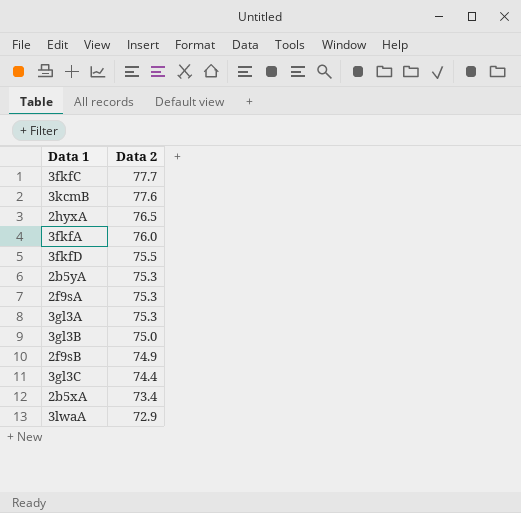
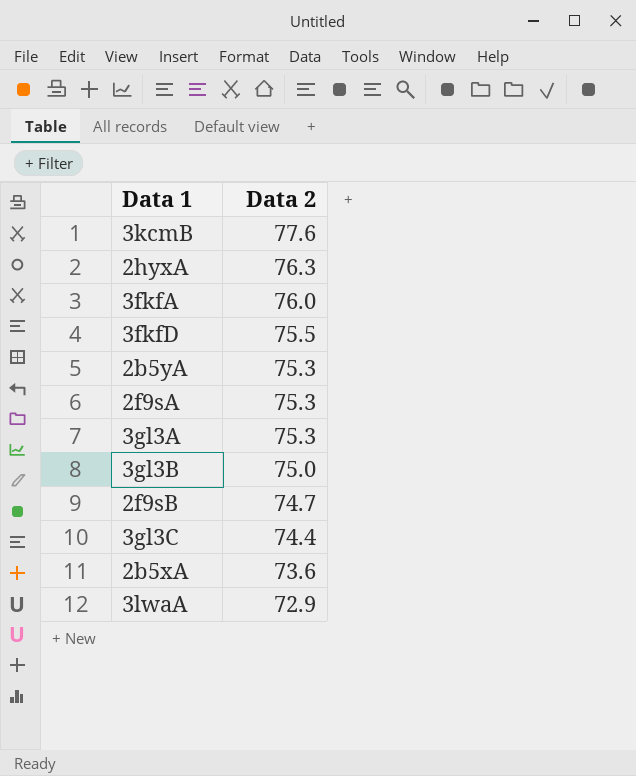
row 3fkfC: 77.7 -> none
2hyxA | Data 2: 76.5 -> 76.3
2f9sB | Data 2: 74.9 -> 74.7
2b5xA | Data 2: 73.4 -> 73.6

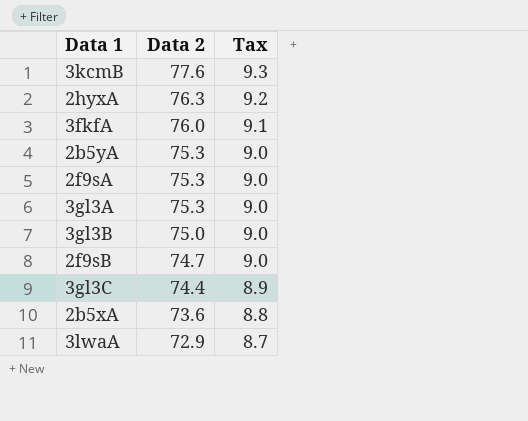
column Tax | formula: none -> [Data 2] * 0.12
row 3fkfD: 75.5 -> none

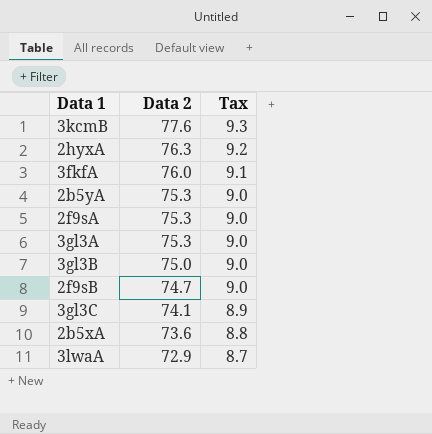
3gl3C | Data 2: 74.4 -> 74.1

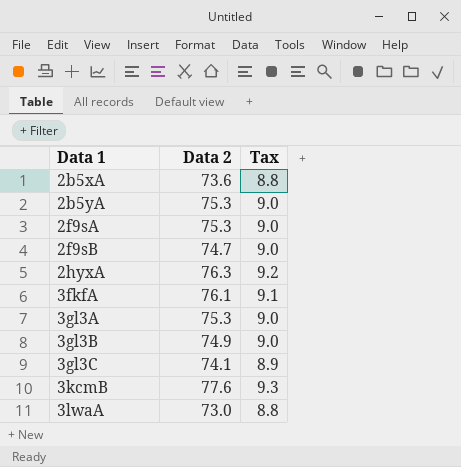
row order: Data 2 descending -> Data 1 ascending
3fkfA | Data 2: 76.0 -> 76.1
3gl3B | Data 2: 75.0 -> 74.9
3lwaA | Data 2: 72.9 -> 73.0
3lwaA | Tax: 8.7 -> 8.8

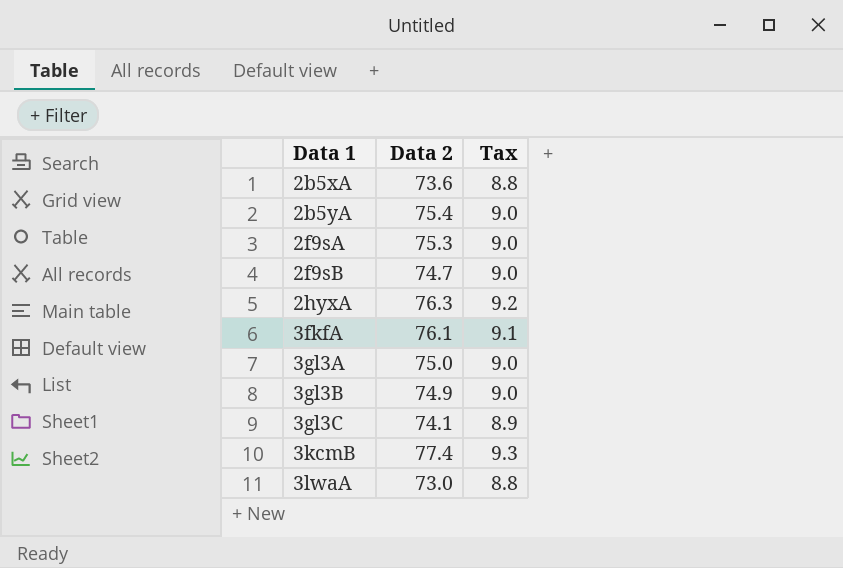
2b5yA | Data 2: 75.3 -> 75.4
3gl3A | Data 2: 75.3 -> 75.0
3kcmB | Data 2: 77.6 -> 77.4

